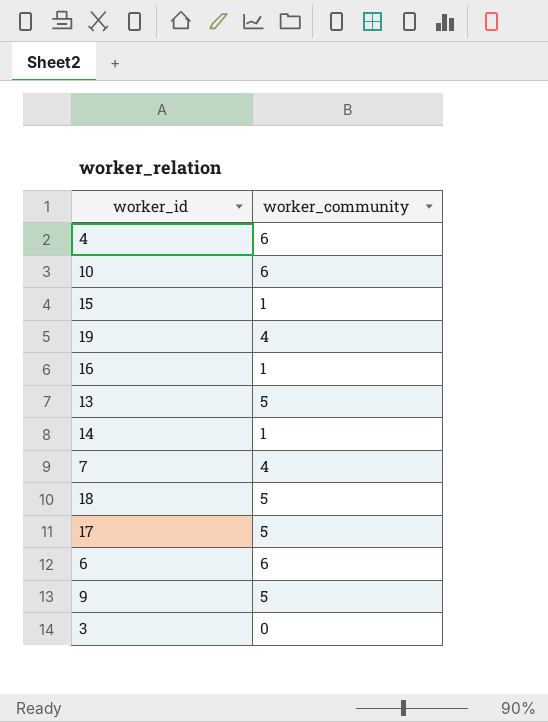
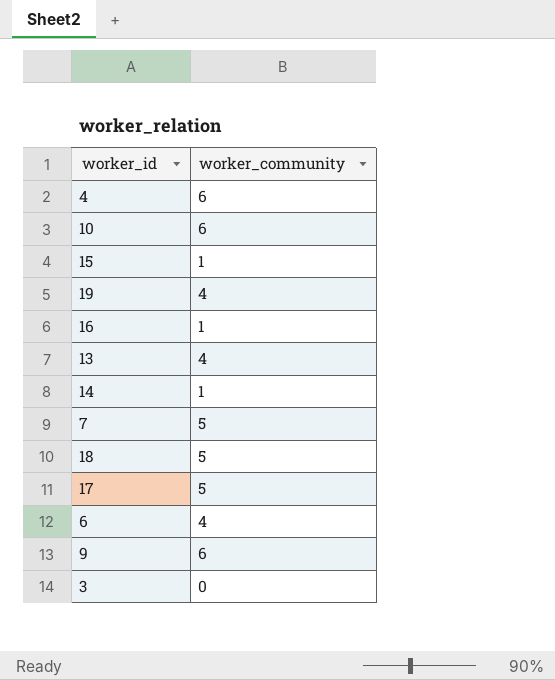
13 | worker_community: 5 -> 4
7 | worker_community: 4 -> 5
6 | worker_community: 6 -> 4
9 | worker_community: 5 -> 6

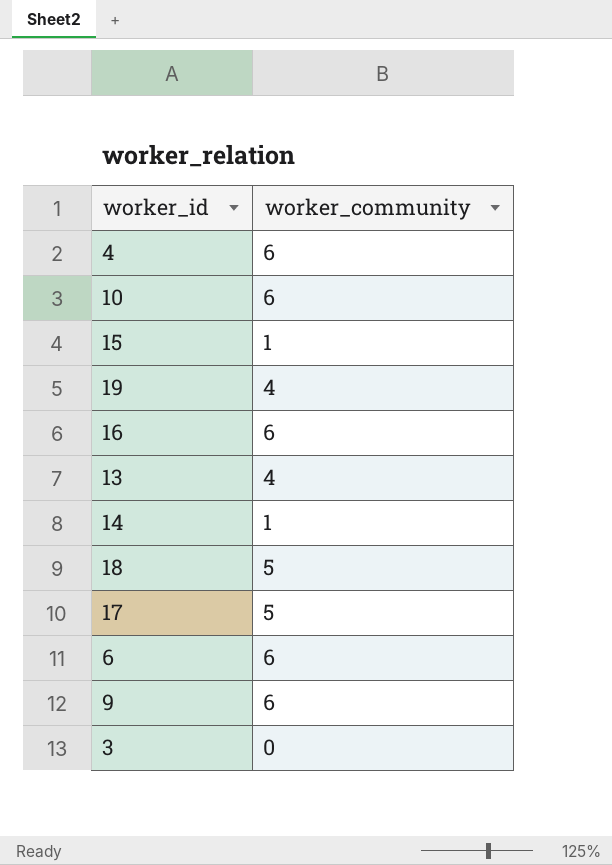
row 7: 5 -> none
16 | worker_community: 1 -> 6
6 | worker_community: 4 -> 6

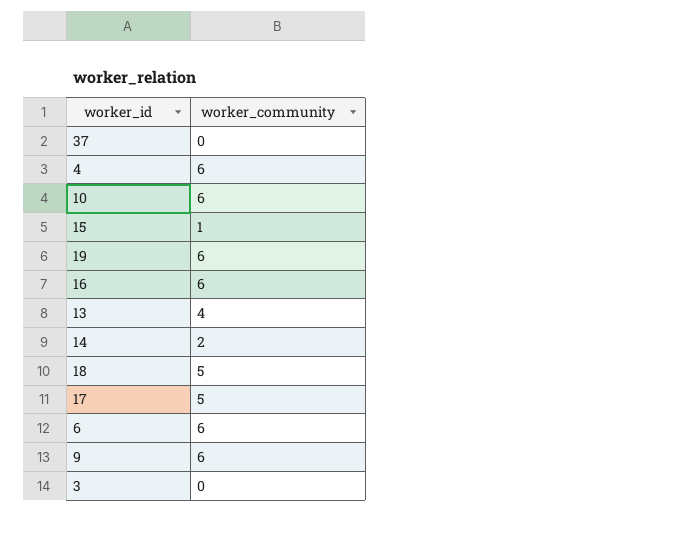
row 37: none -> 0
19 | worker_community: 4 -> 6
14 | worker_community: 1 -> 2

